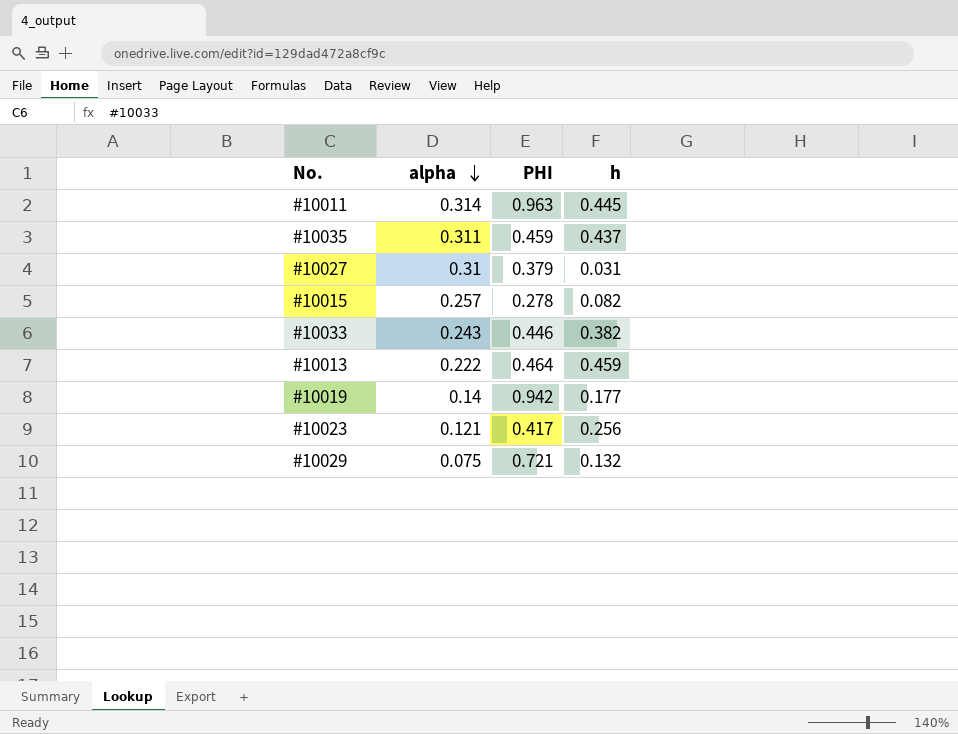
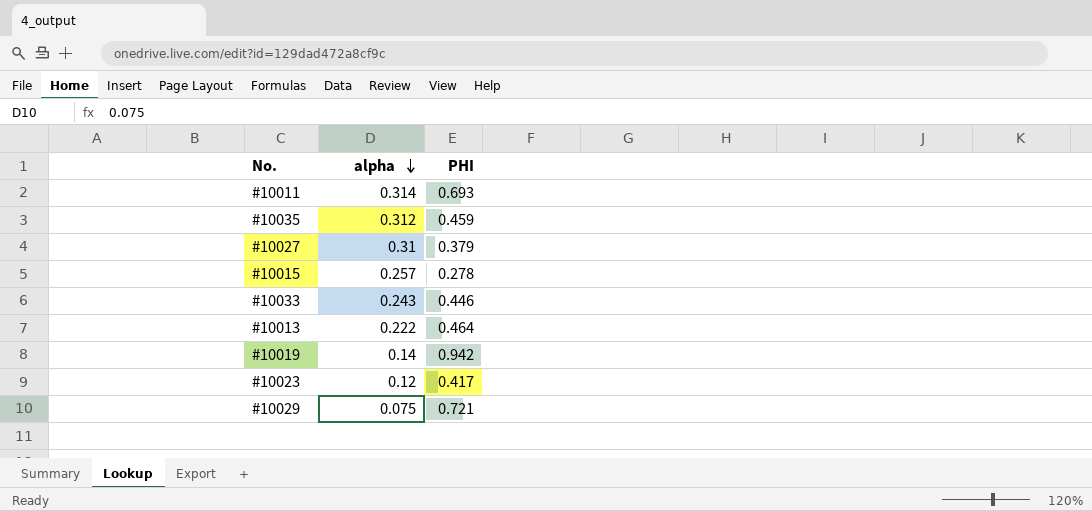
column h | position: 4 -> none
#10011 | PHI: 0.963 -> 0.693
#10035 | alpha: 0.311 -> 0.312
#10023 | alpha: 0.121 -> 0.12

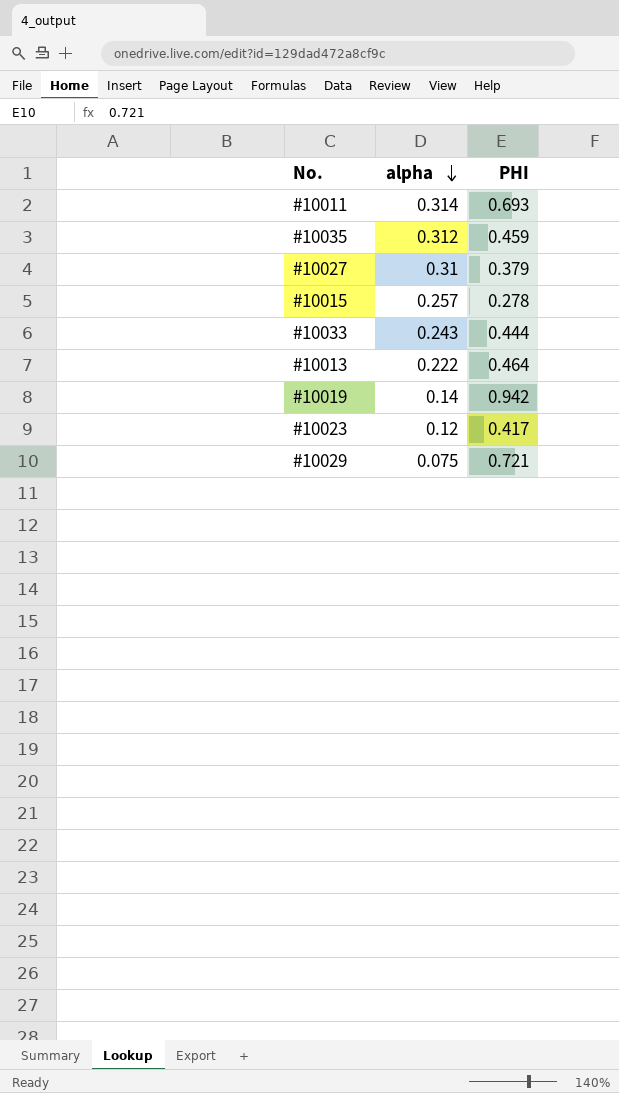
#10033 | PHI: 0.446 -> 0.444

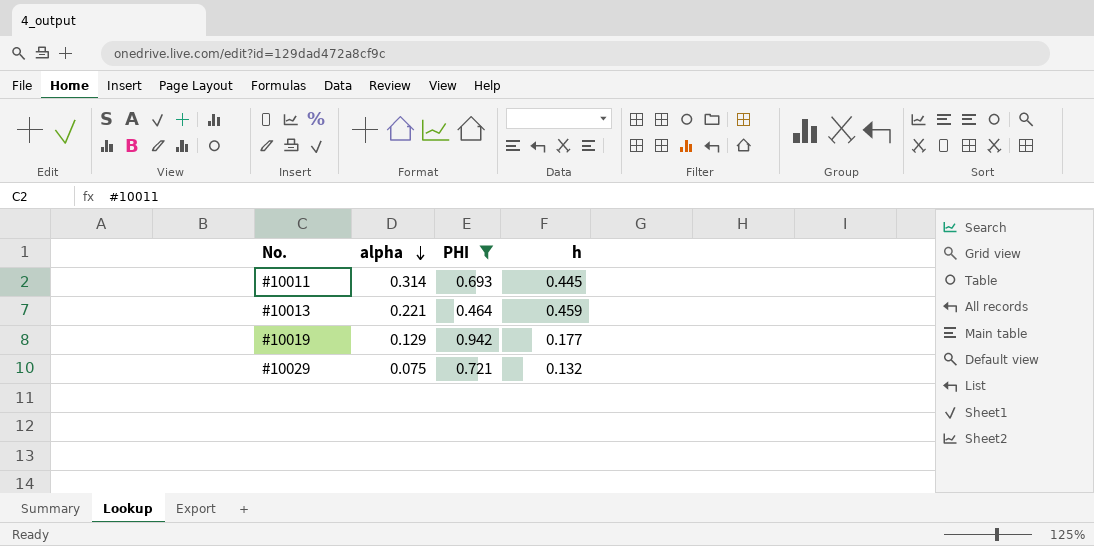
filter: none -> PHI >= 0.464
column h | position: none -> 4
#10013 | alpha: 0.222 -> 0.221
#10019 | alpha: 0.14 -> 0.129

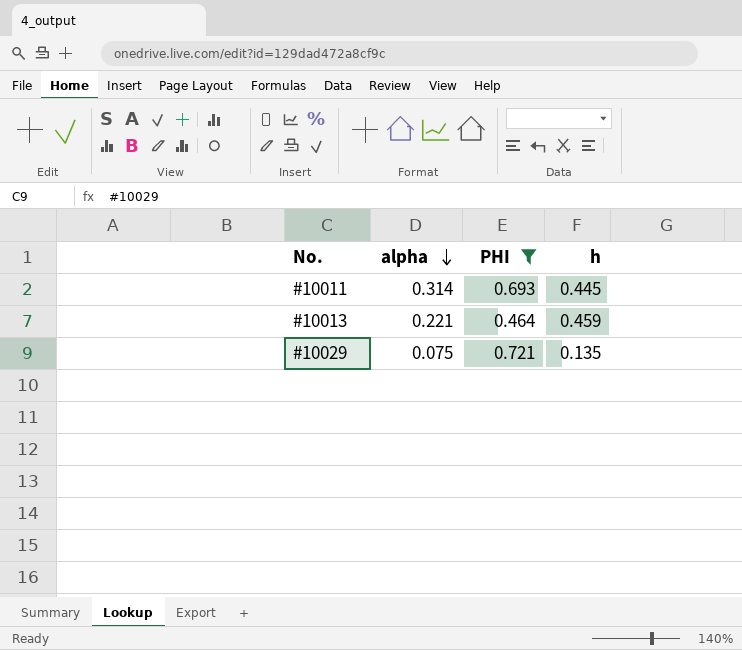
row #10019: 0.129 | 0.942 | 0.177 -> none
#10029 | h: 0.132 -> 0.135

